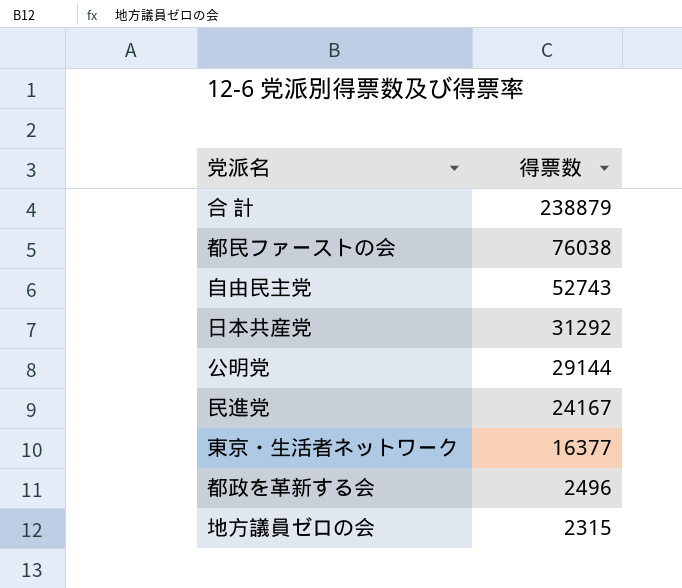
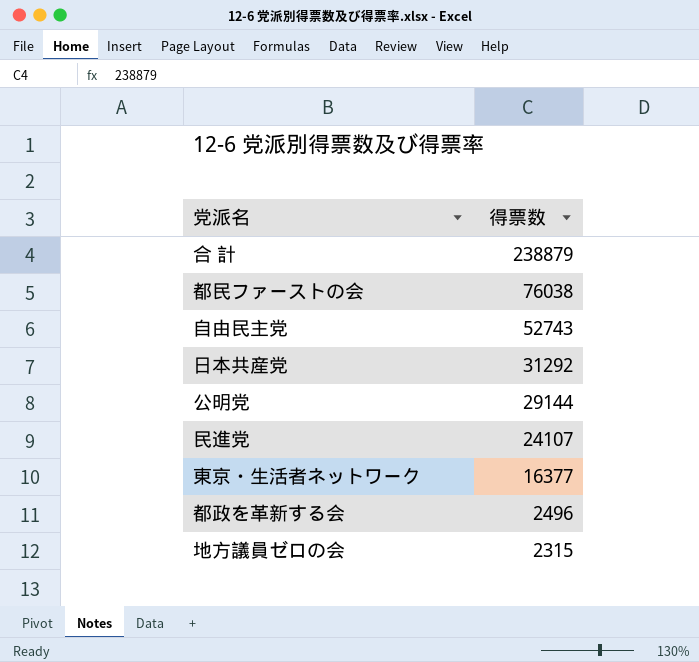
民進党 | 得票数: 24167 -> 24107

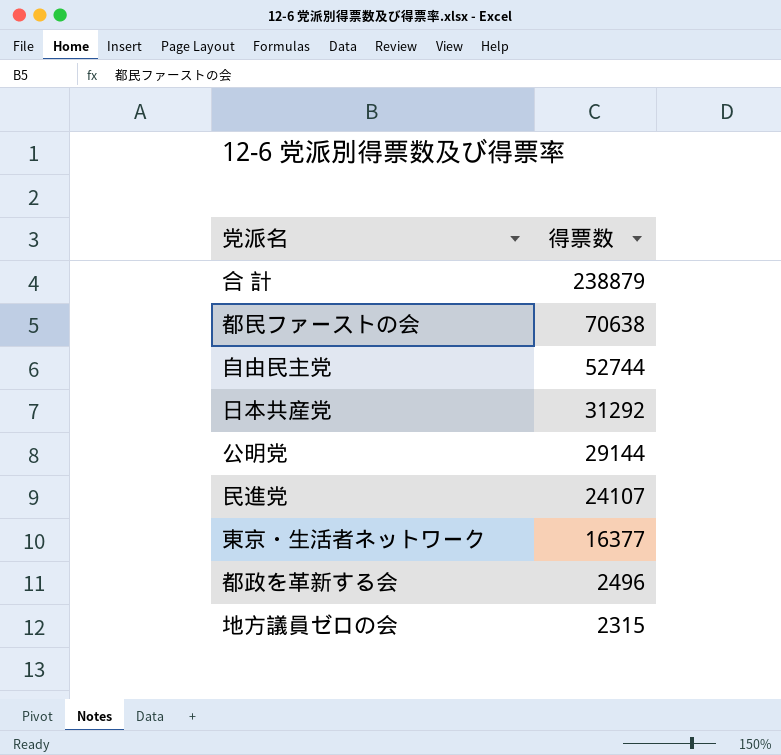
都民ファーストの会 | 得票数: 76038 -> 70638
自由民主党 | 得票数: 52743 -> 52744

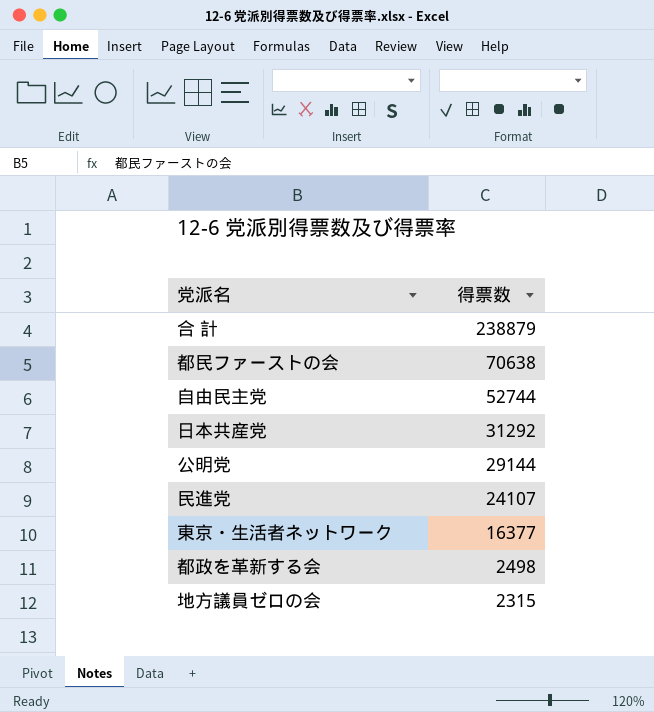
都政を革新する会 | 得票数: 2496 -> 2498

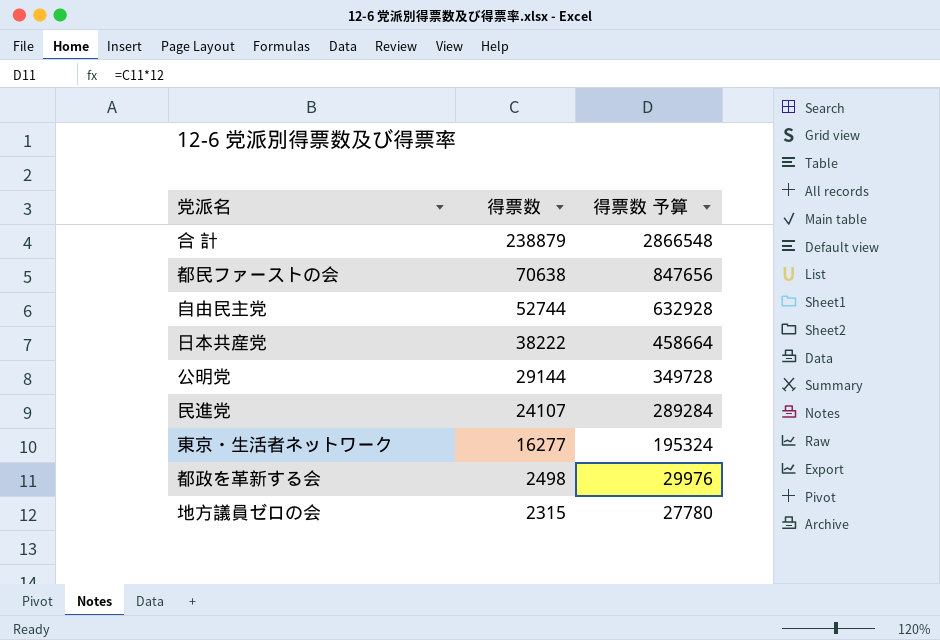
column 得票数 予算 | formula: none -> [得票数] * 12
日本共産党 | 得票数: 31292 -> 38222
東京・生活者ネットワーク | 得票数: 16377 -> 16277

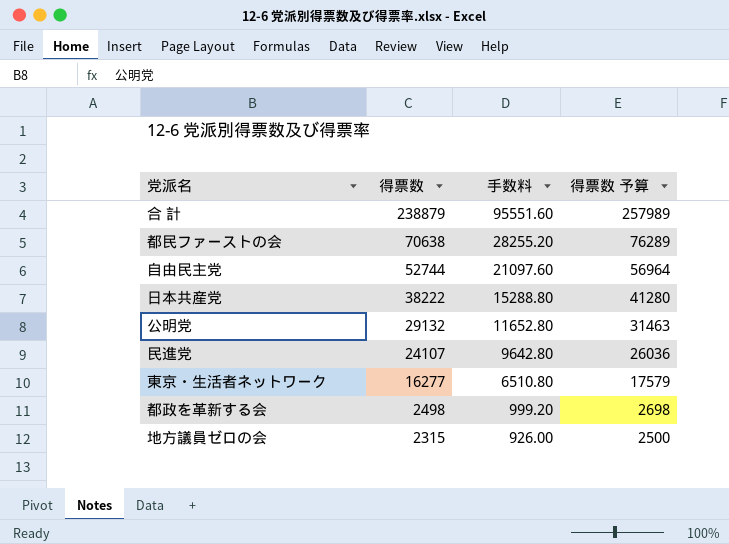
column 手数料 | formula: none -> [得票数] * 0.4
column 得票数 予算 | formula: [得票数] * 12 -> [得票数] * 1.08
公明党 | 得票数: 29144 -> 29132

